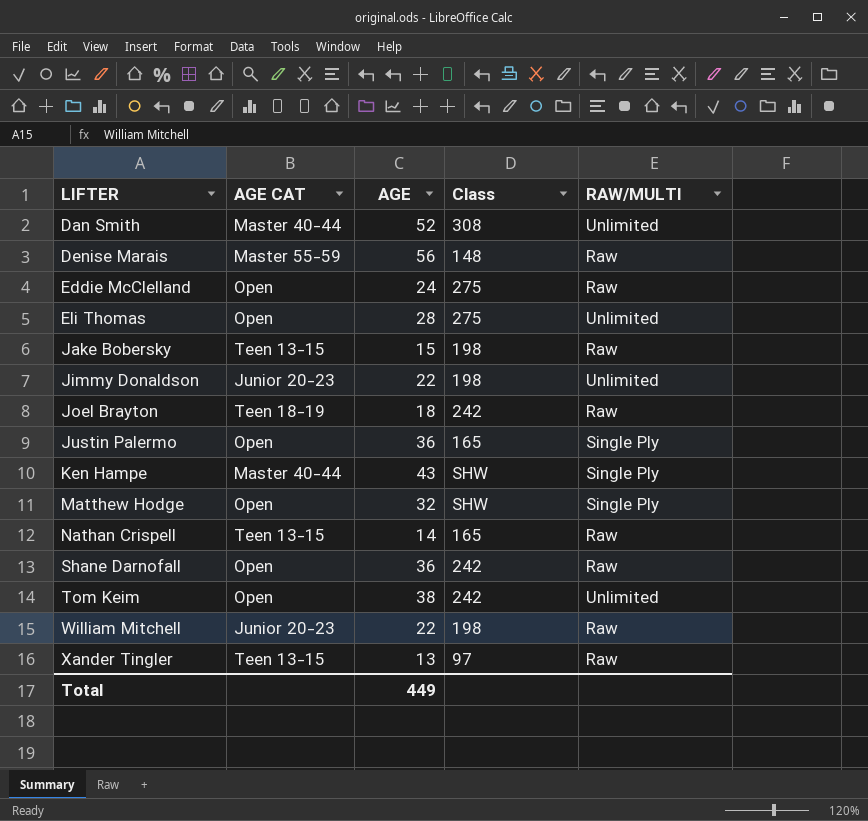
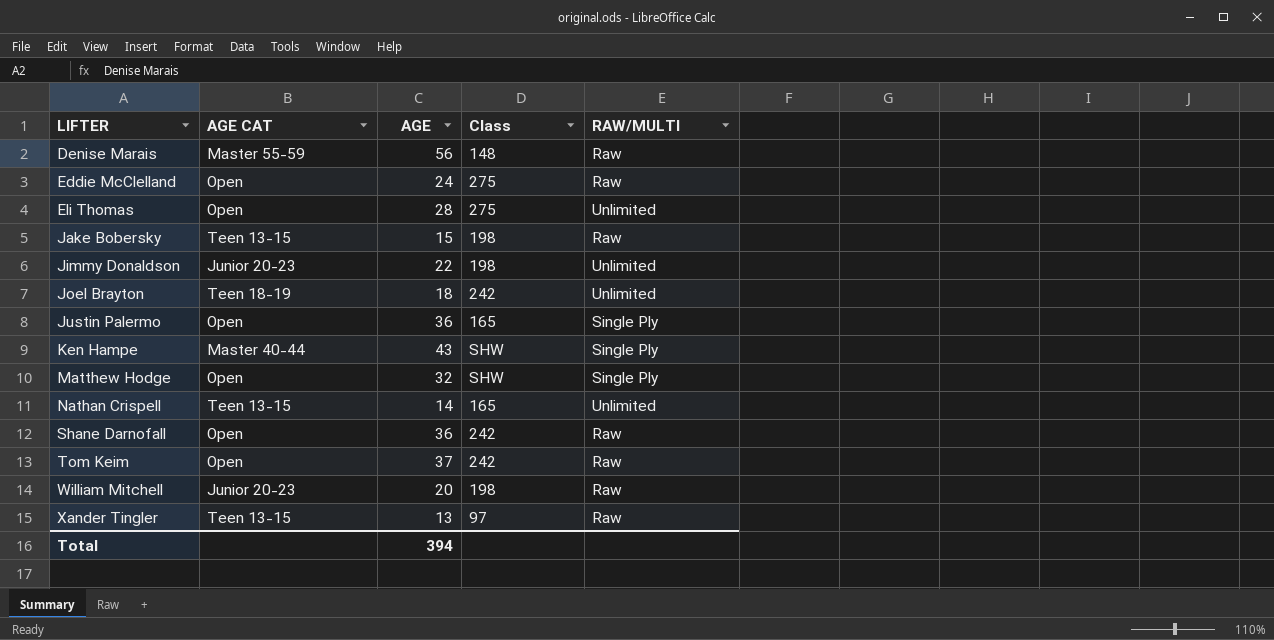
row Dan Smith: Master 40-44 | 52 | 308 | Unlimited -> none
Joel Brayton | RAW/MULTI: Raw -> Unlimited
Nathan Crispell | RAW/MULTI: Raw -> Unlimited
Tom Keim | AGE: 38 -> 37
Tom Keim | RAW/MULTI: Unlimited -> Raw
William Mitchell | AGE: 22 -> 20
Total | AGE: 449 -> 394

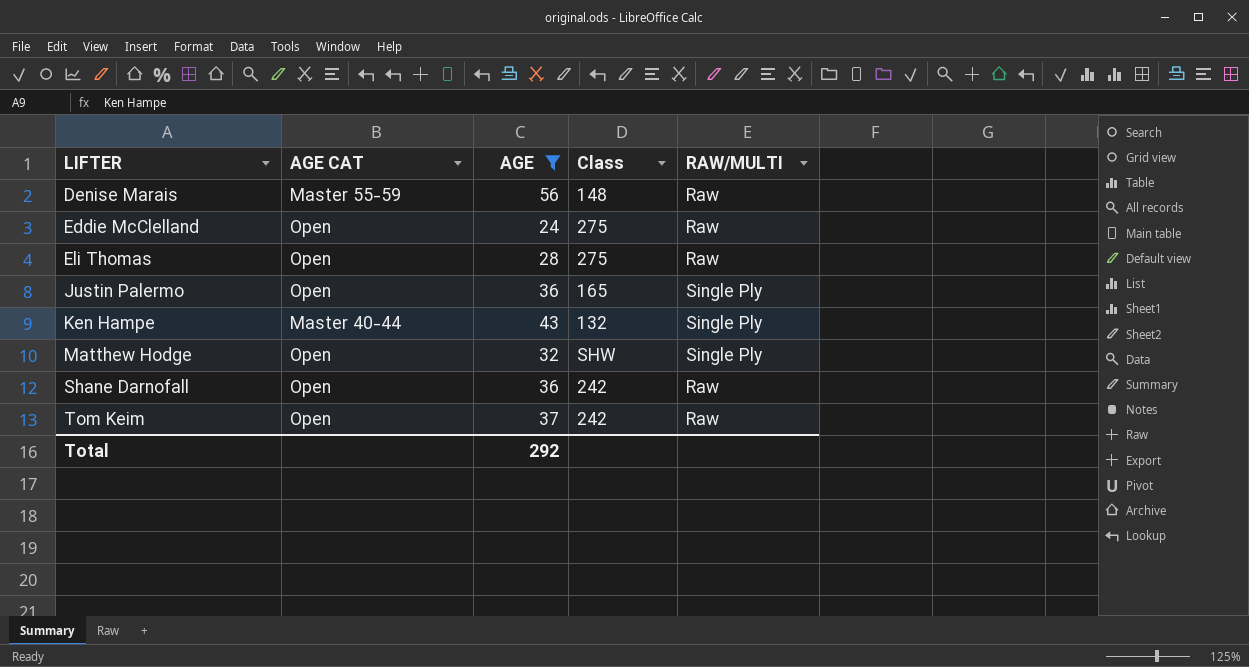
filter: none -> AGE >= 24
Eli Thomas | RAW/MULTI: Unlimited -> Raw
Ken Hampe | Class: SHW -> 132
Total | AGE: 394 -> 292

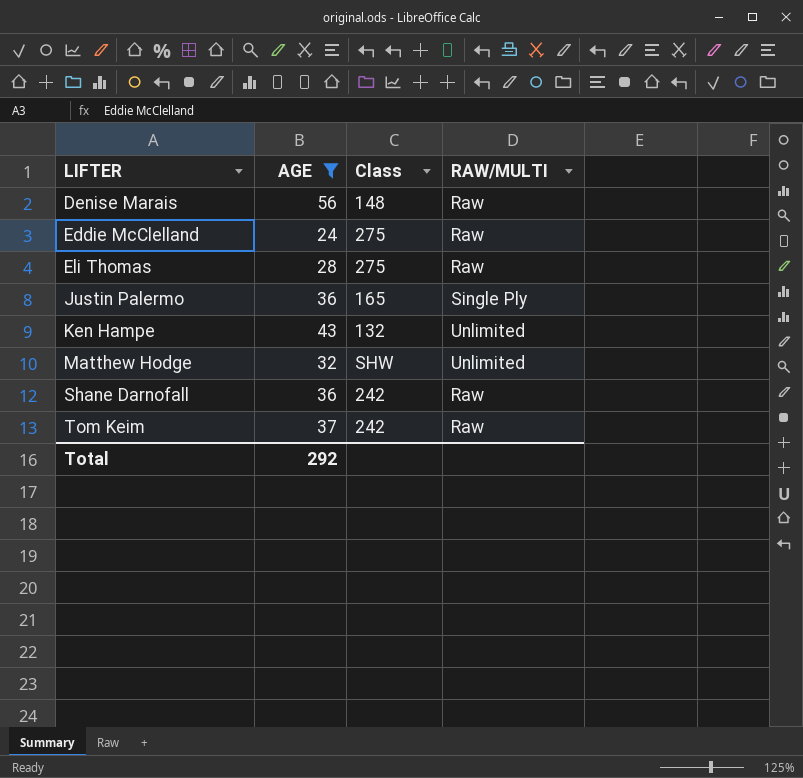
column AGE CAT | position: 2 -> none
Ken Hampe | RAW/MULTI: Single Ply -> Unlimited
Matthew Hodge | RAW/MULTI: Single Ply -> Unlimited

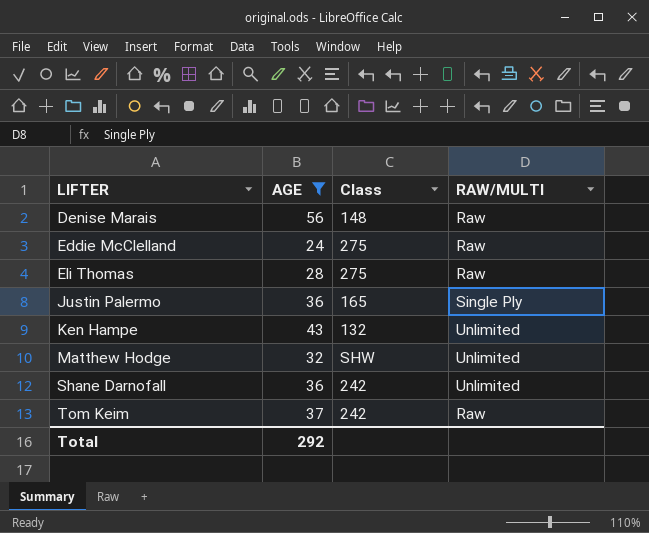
Shane Darnofall | RAW/MULTI: Raw -> Unlimited

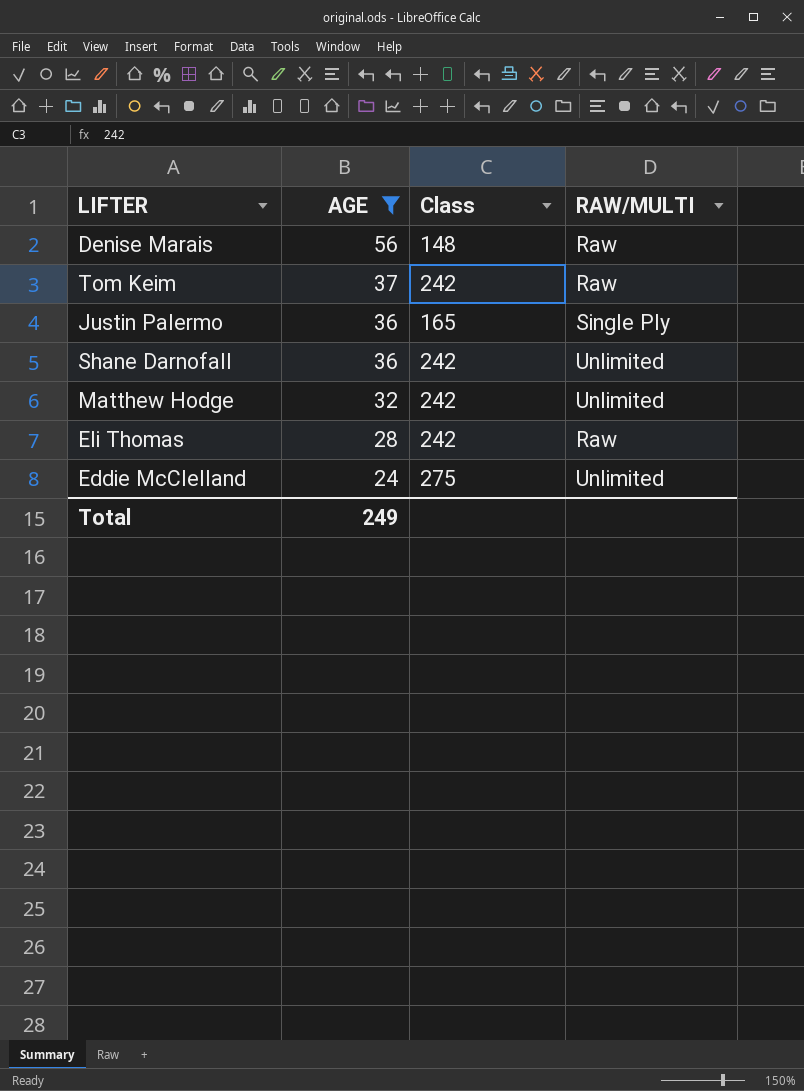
row order: LIFTER ascending -> AGE descending
row Ken Hampe: 43 | 132 | Unlimited -> none
Matthew Hodge | Class: SHW -> 242
Eli Thomas | Class: 275 -> 242
Eddie McClelland | RAW/MULTI: Raw -> Unlimited
Total | AGE: 292 -> 249

